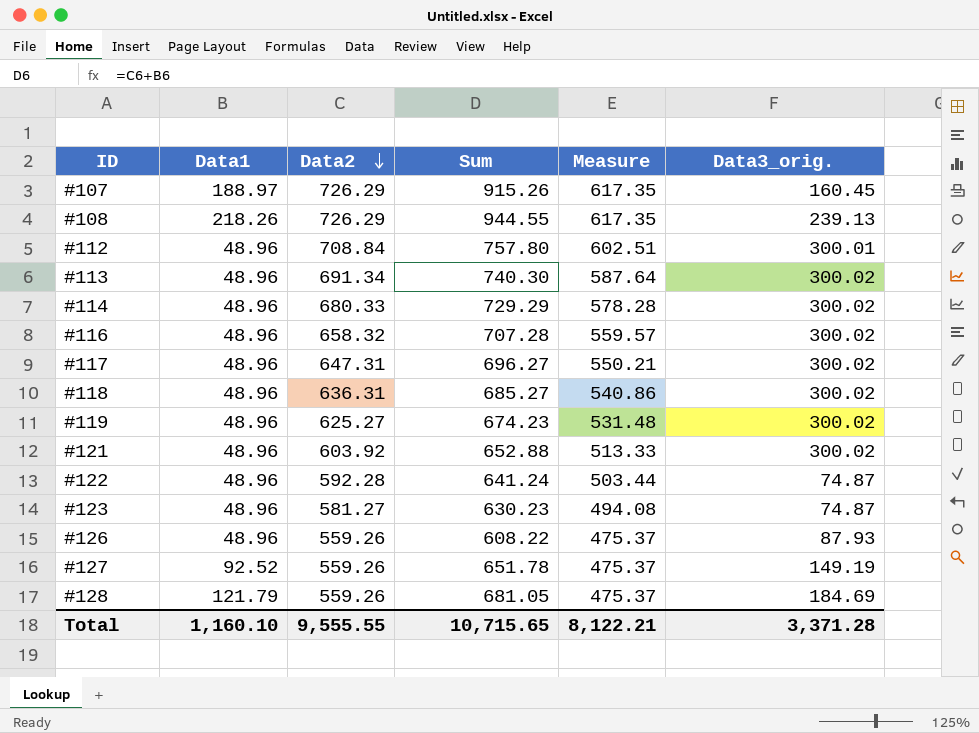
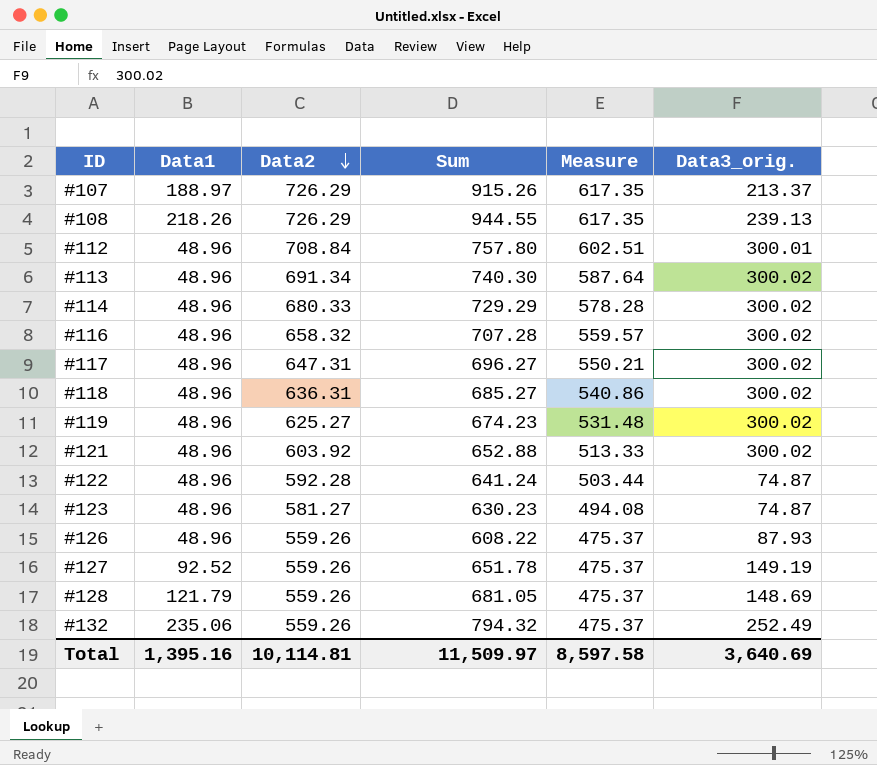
#107 | Data3_orig.: 160.45 -> 213.37
#128 | Data3_orig.: 184.69 -> 148.69
row #132: none -> 235.06 | 559.26 | 794.32 | 475.37 | 252.49
Total | Data1: 1,160.10 -> 1,395.16
Total | Data2: 9,555.55 -> 10,114.81
Total | Sum: 10,715.65 -> 11,509.97
Total | Measure: 8,122.21 -> 8,597.58
Total | Data3_orig.: 3,371.28 -> 3,640.69

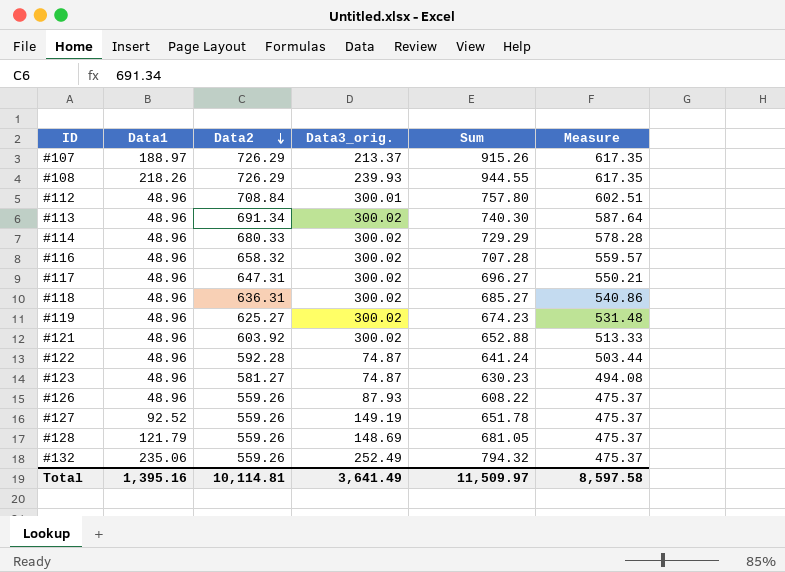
column Data3_orig. | position: 6 -> 4
#108 | Data3_orig.: 239.13 -> 239.93
Total | Data3_orig.: 3,640.69 -> 3,641.49

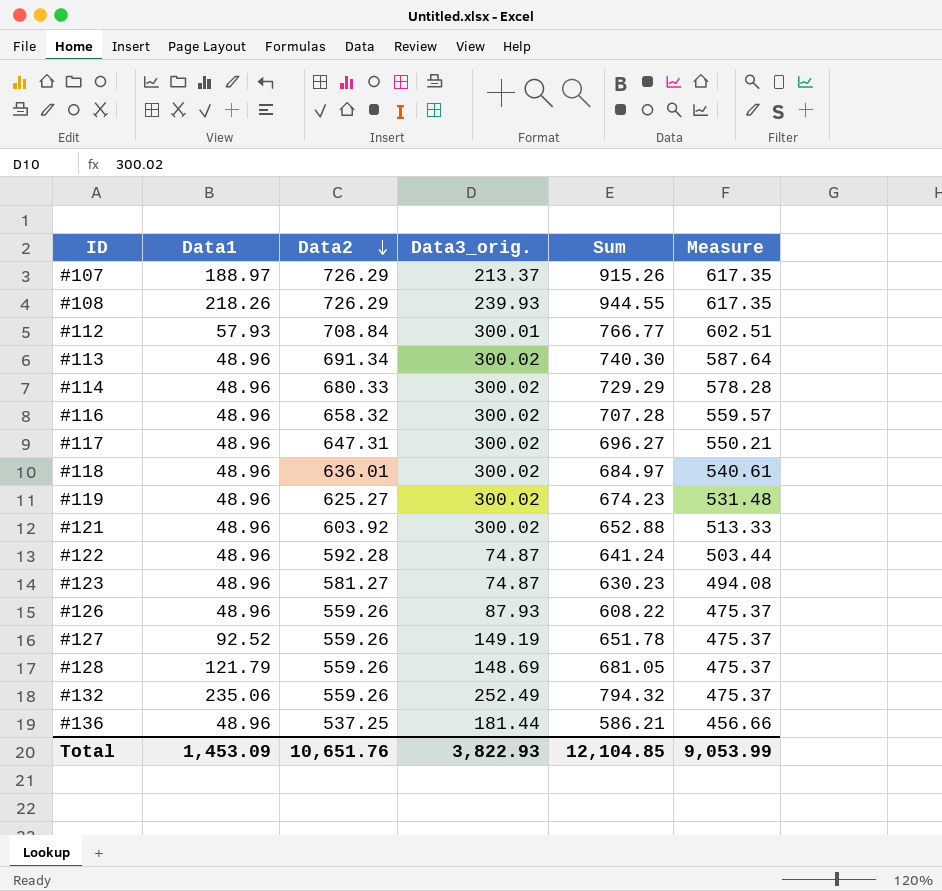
#112 | Data1: 48.96 -> 57.93
#112 | Sum: 757.80 -> 766.77
#118 | Data2: 636.31 -> 636.01
#118 | Sum: 685.27 -> 684.97
#118 | Measure: 540.86 -> 540.61
row #136: none -> 48.96 | 537.25 | 181.44 | 586.21 | 456.66
Total | Data1: 1,395.16 -> 1,453.09
Total | Data2: 10,114.81 -> 10,651.76
Total | Data3_orig.: 3,641.49 -> 3,822.93
Total | Sum: 11,509.97 -> 12,104.85
Total | Measure: 8,597.58 -> 9,053.99

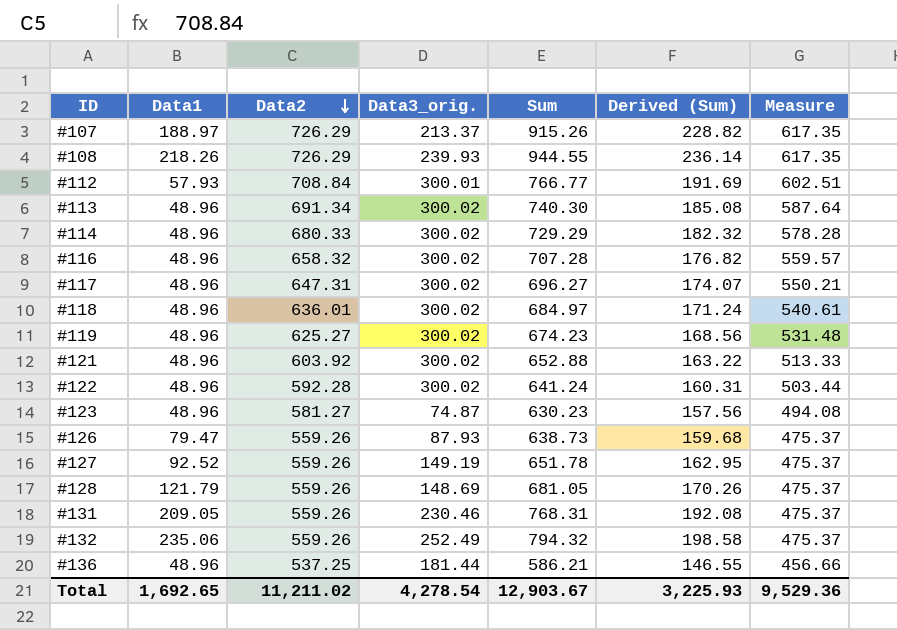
column Derived (Sum) | formula: none -> [Sum] * 0.25
#122 | Data3_orig.: 74.87 -> 300.02
#126 | Data1: 48.96 -> 79.47
#126 | Sum: 608.22 -> 638.73
row #131: none -> 209.05 | 559.26 | 230.46 | 768.31 | 192.08 | 475.37
Total | Data1: 1,453.09 -> 1,692.65
Total | Data2: 10,651.76 -> 11,211.02
Total | Data3_orig.: 3,822.93 -> 4,278.54
Total | Sum: 12,104.85 -> 12,903.67
Total | Measure: 9,053.99 -> 9,529.36

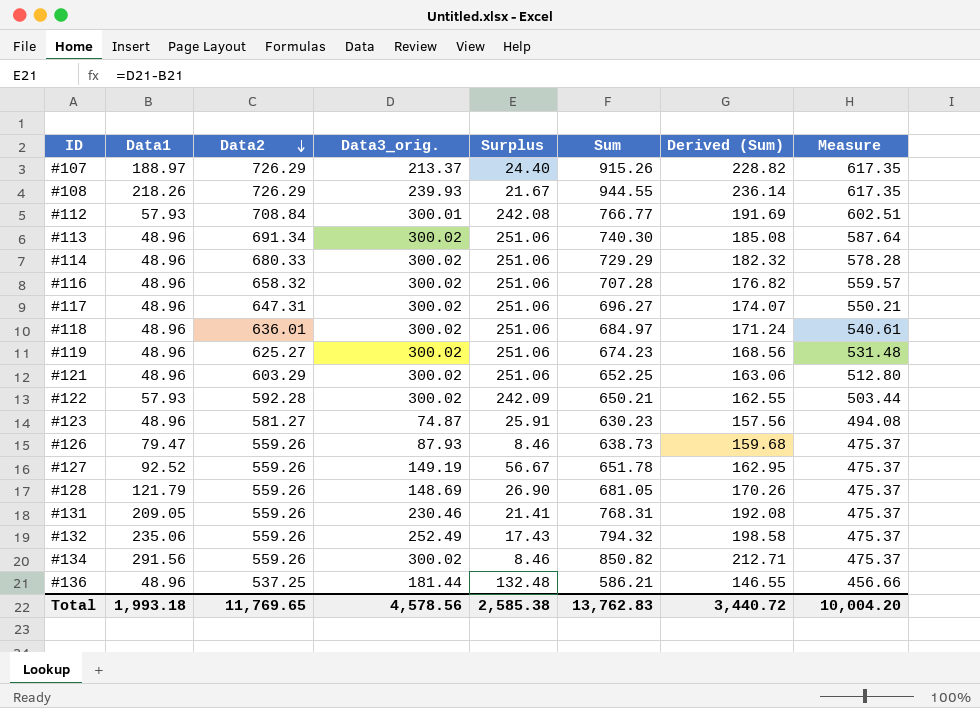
column Surplus | formula: none -> [Data3_orig.] - [Data1]
#121 | Data2: 603.92 -> 603.29
#121 | Sum: 652.88 -> 652.25
#121 | Derived (Sum): 163.22 -> 163.06
#121 | Measure: 513.33 -> 512.80
#122 | Data1: 48.96 -> 57.93
#122 | Sum: 641.24 -> 650.21
#122 | Derived (Sum): 160.31 -> 162.55
row #134: none -> 291.56 | 559.26 | 300.02 | 8.46 | 850.82 | 212.71 | 475.37
Total | Data1: 1,692.65 -> 1,993.18
Total | Data2: 11,211.02 -> 11,769.65
Total | Data3_orig.: 4,278.54 -> 4,578.56
Total | Sum: 12,903.67 -> 13,762.83
Total | Derived (Sum): 3,225.93 -> 3,440.72
Total | Measure: 9,529.36 -> 10,004.20

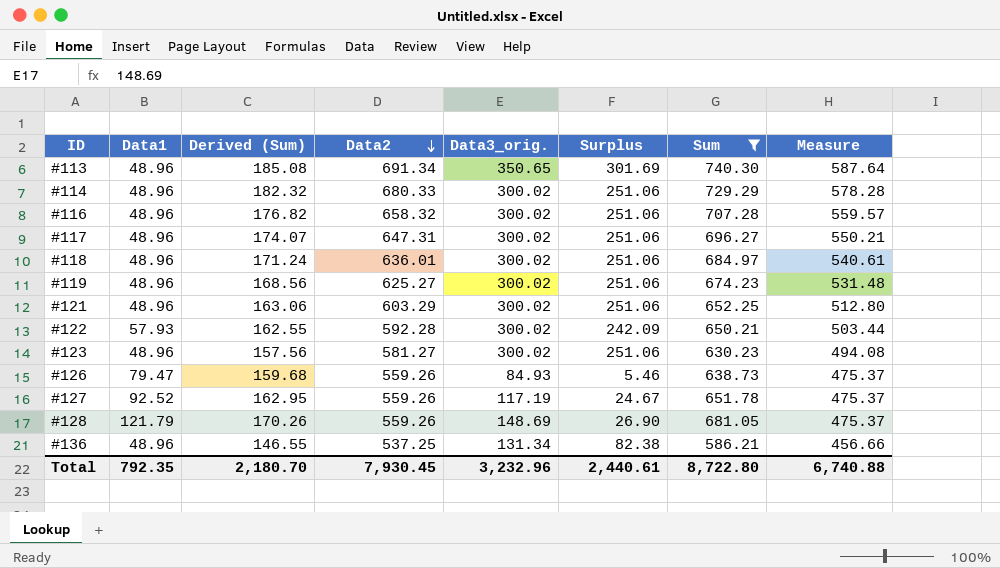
filter: none -> Sum <= 740.30
column Derived (Sum) | position: 7 -> 3
#113 | Data3_orig.: 300.02 -> 350.65
#113 | Surplus: 251.06 -> 301.69
#123 | Data3_orig.: 74.87 -> 300.02
#123 | Surplus: 25.91 -> 251.06
#126 | Data3_orig.: 87.93 -> 84.93
#126 | Surplus: 8.46 -> 5.46
#127 | Data3_orig.: 149.19 -> 117.19
#127 | Surplus: 56.67 -> 24.67
#136 | Data3_orig.: 181.44 -> 131.34
#136 | Surplus: 132.48 -> 82.38
Total | Data1: 1,993.18 -> 792.35
Total | Derived (Sum): 3,440.72 -> 2,180.70
Total | Data2: 11,769.65 -> 7,930.45
Total | Data3_orig.: 4,578.56 -> 3,232.96
Total | Surplus: 2,585.38 -> 2,440.61
Total | Sum: 13,762.83 -> 8,722.80
Total | Measure: 10,004.20 -> 6,740.88

